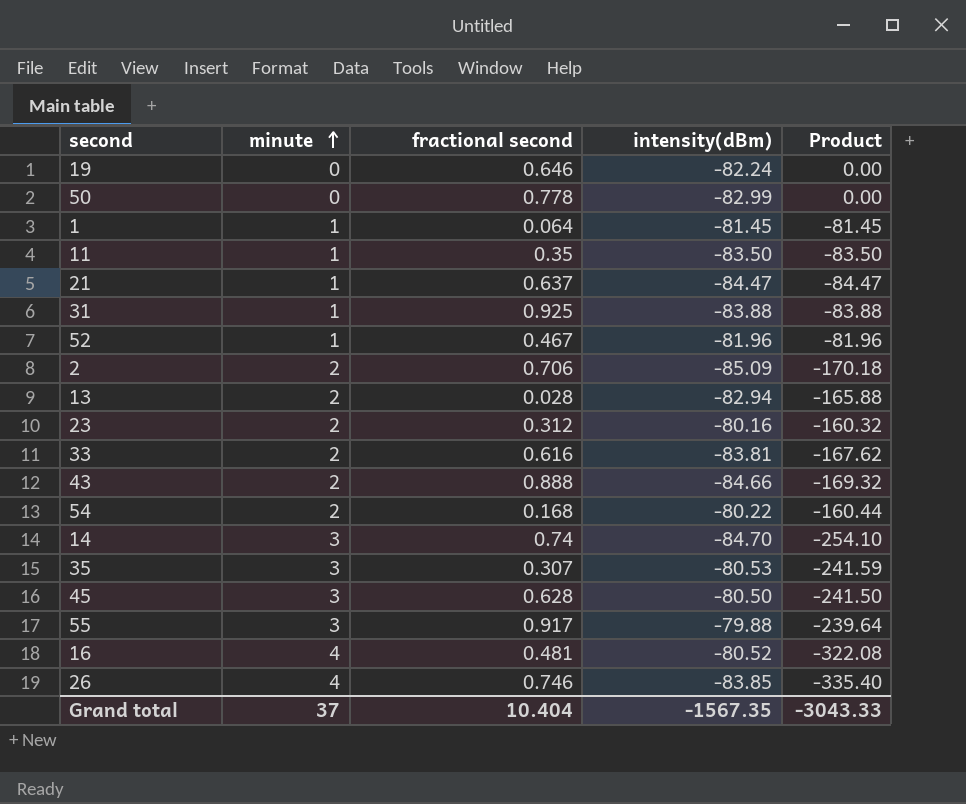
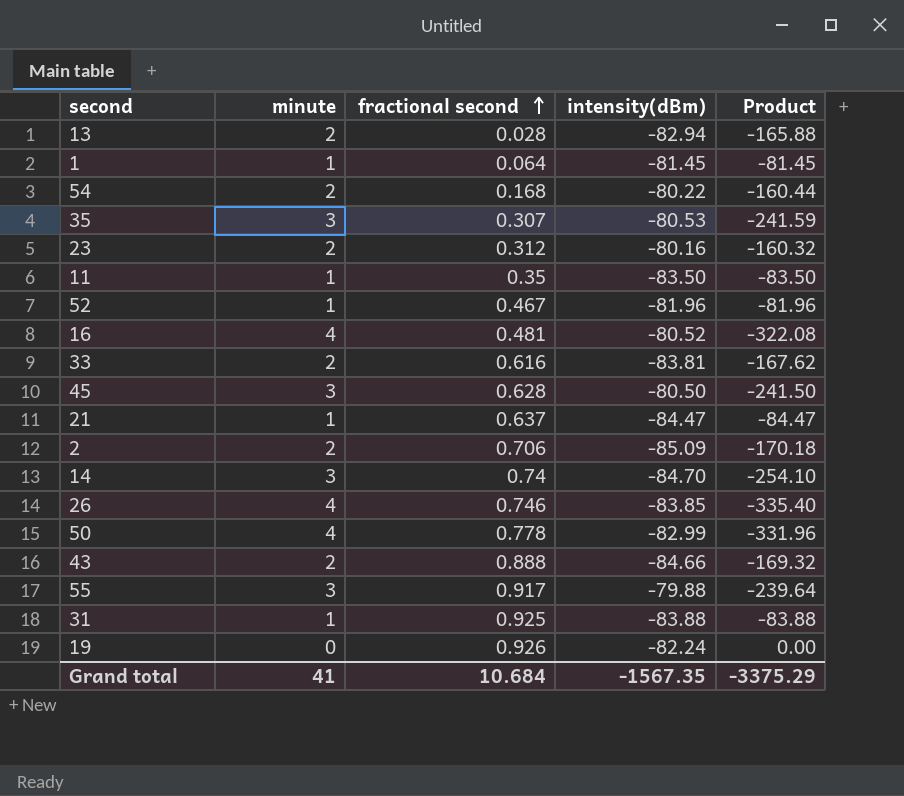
row order: minute ascending -> fractional second ascending
50 | minute: 0 -> 4
50 | Product: 0.00 -> -331.96
19 | fractional second: 0.646 -> 0.926
Grand total | minute: 37 -> 41
Grand total | fractional second: 10.404 -> 10.684
Grand total | Product: -3043.33 -> -3375.29

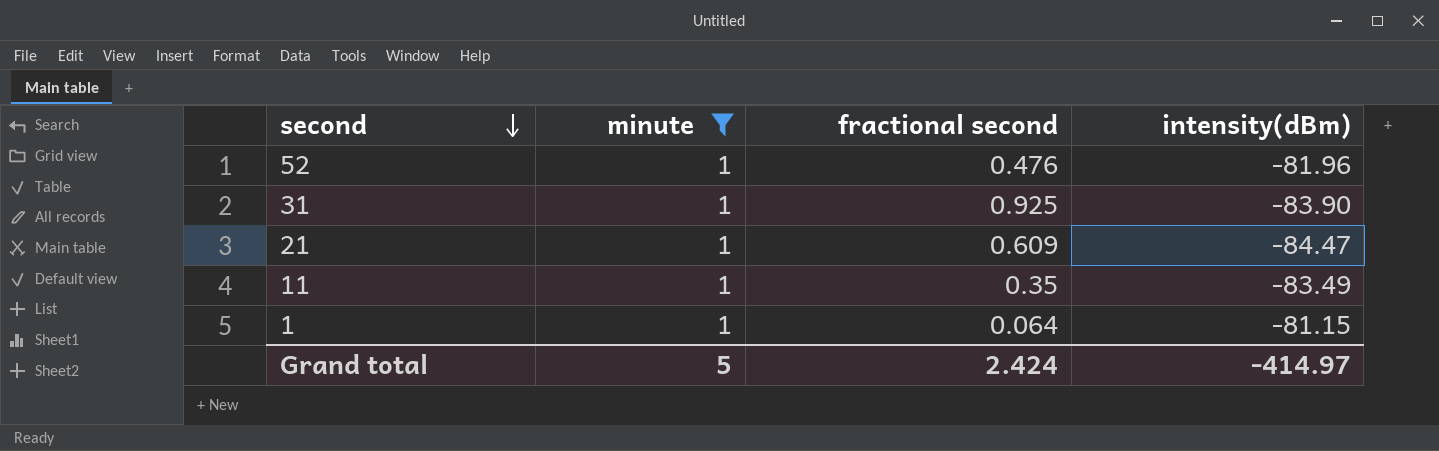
filter: none -> minute = 1
row order: fractional second ascending -> second descending
column Product | formula: [minute] * [intensity(dBm)] -> none
52 | fractional second: 0.467 -> 0.476
31 | intensity(dBm): -83.88 -> -83.90
21 | fractional second: 0.637 -> 0.609
11 | intensity(dBm): -83.50 -> -83.49
1 | intensity(dBm): -81.45 -> -81.15
Grand total | minute: 41 -> 5
Grand total | fractional second: 10.684 -> 2.424
Grand total | intensity(dBm): -1567.35 -> -414.97

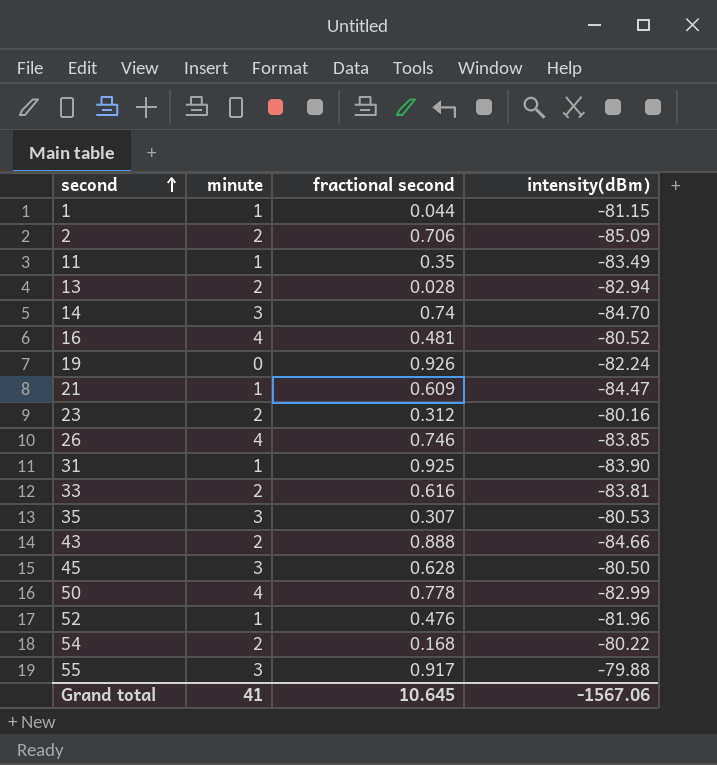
filter: minute = 1 -> none
row order: second descending -> second ascending
1 | fractional second: 0.064 -> 0.044
Grand total | minute: 5 -> 41
Grand total | fractional second: 2.424 -> 10.645
Grand total | intensity(dBm): -414.97 -> -1567.06

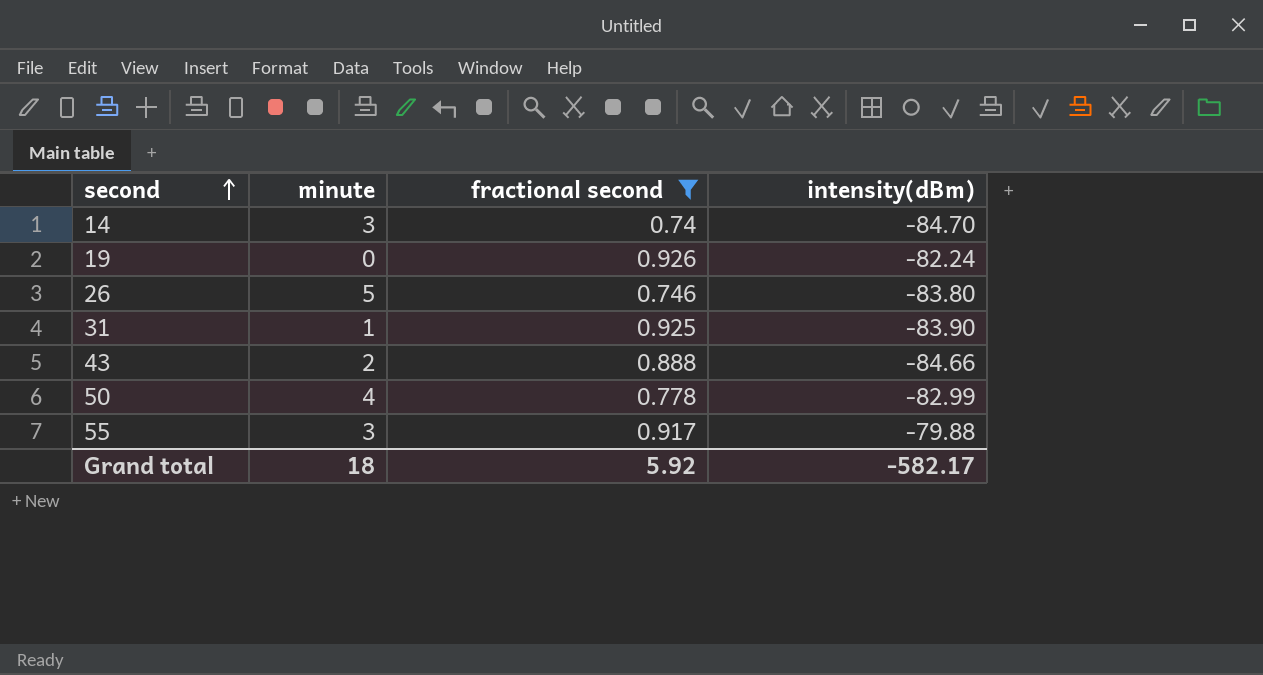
filter: none -> fractional second >= 0.74
26 | minute: 4 -> 5
26 | intensity(dBm): -83.85 -> -83.80
Grand total | minute: 41 -> 18
Grand total | fractional second: 10.645 -> 5.92
Grand total | intensity(dBm): -1567.06 -> -582.17

